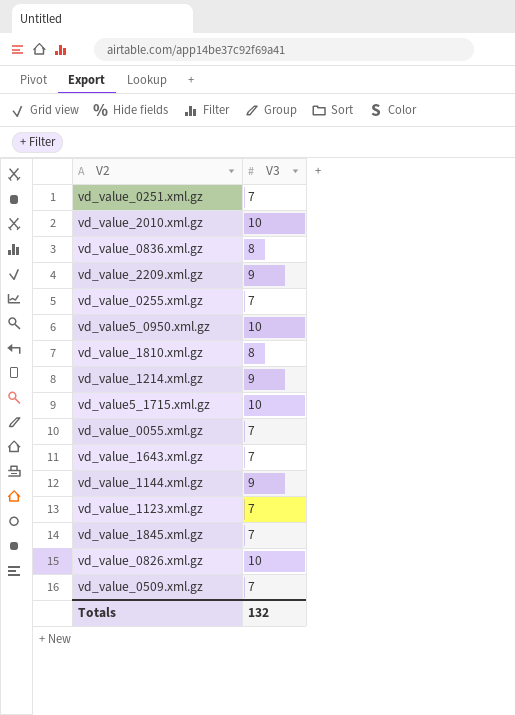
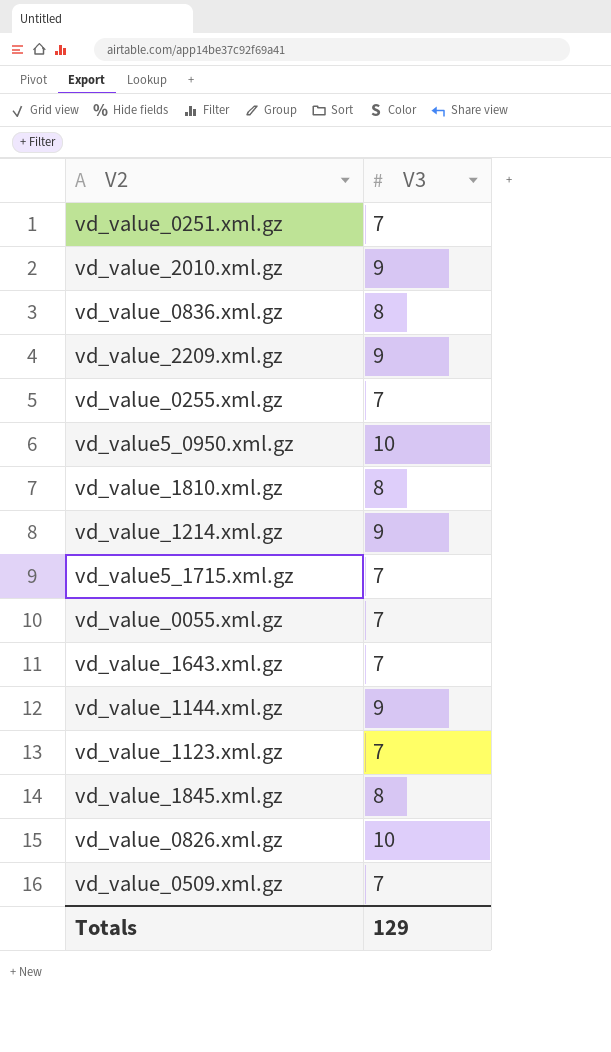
vd_value_2010.xml.gz | V3: 10 -> 9
vd_value5_1715.xml.gz | V3: 10 -> 7
vd_value_1845.xml.gz | V3: 7 -> 8
Totals | V3: 132 -> 129

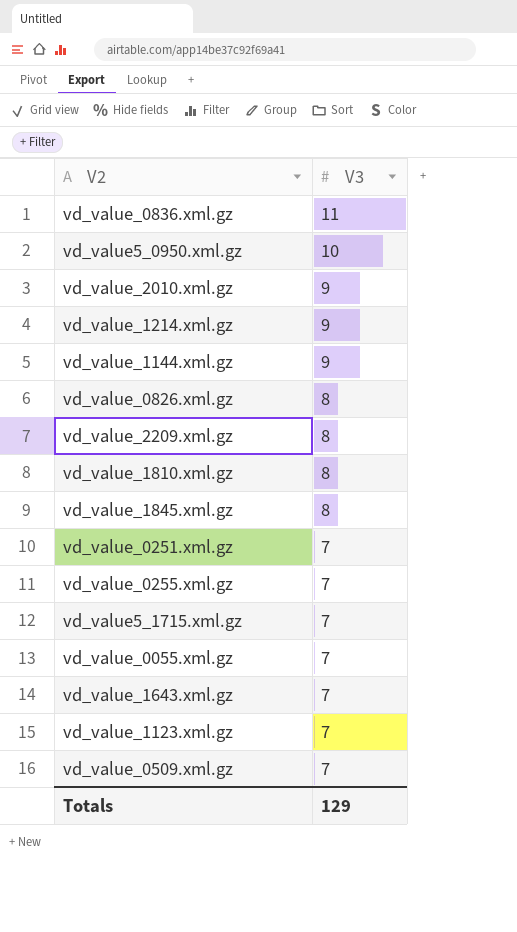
row order: none -> V3 descending
vd_value_0836.xml.gz | V3: 8 -> 11
vd_value_0826.xml.gz | V3: 10 -> 8
vd_value_2209.xml.gz | V3: 9 -> 8

